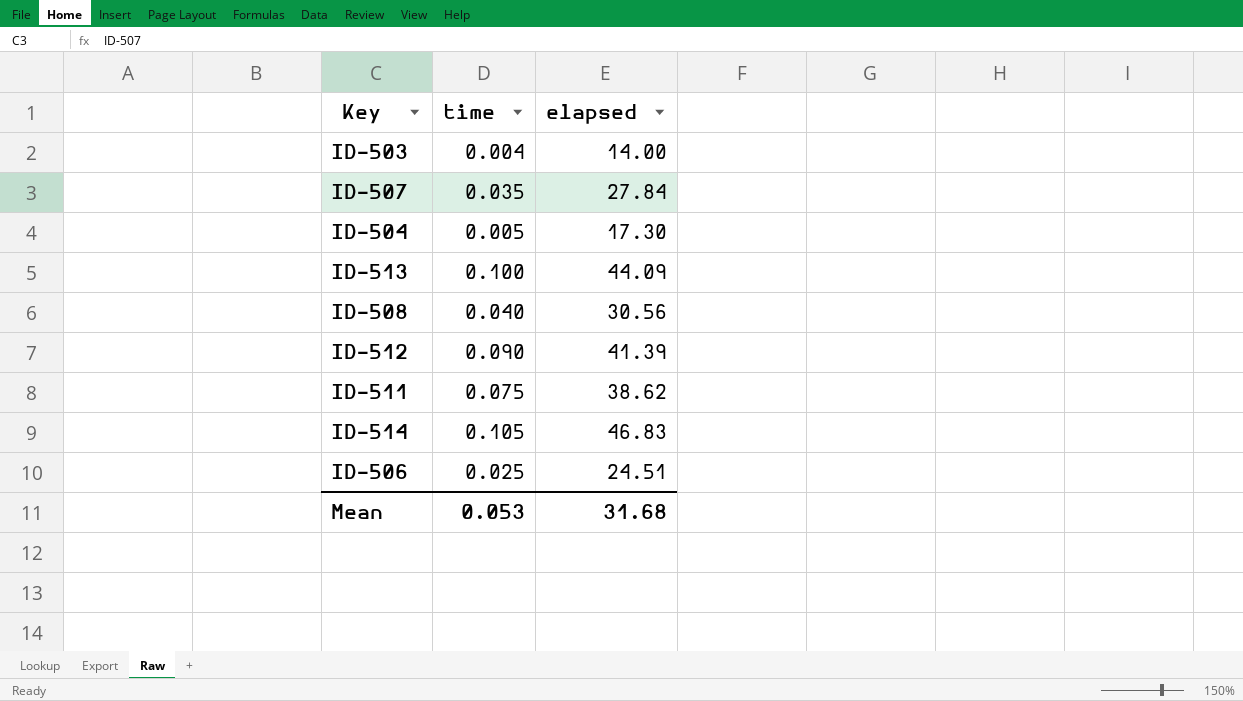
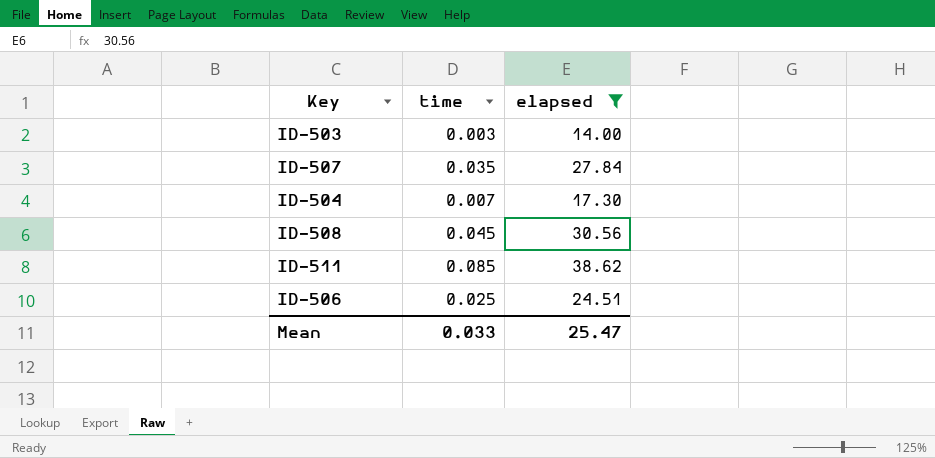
filter: none -> elapsed <= 38.62
ID-503 | time: 0.004 -> 0.003
ID-504 | time: 0.005 -> 0.007
ID-508 | time: 0.040 -> 0.045
ID-511 | time: 0.075 -> 0.085
Mean | time: 0.053 -> 0.033
Mean | elapsed: 31.68 -> 25.47

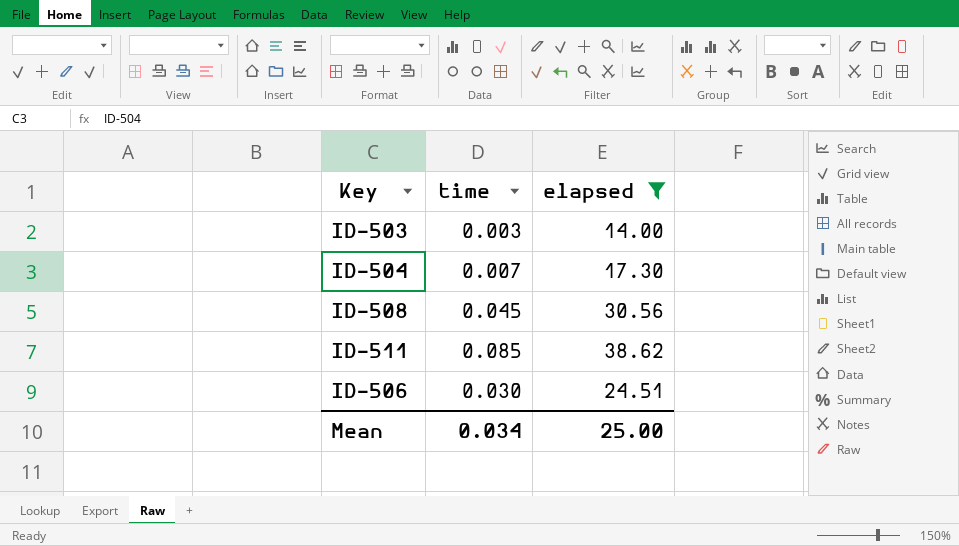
row ID-507: 0.035 | 27.84 -> none
ID-506 | time: 0.025 -> 0.030
Mean | time: 0.033 -> 0.034
Mean | elapsed: 25.47 -> 25.00

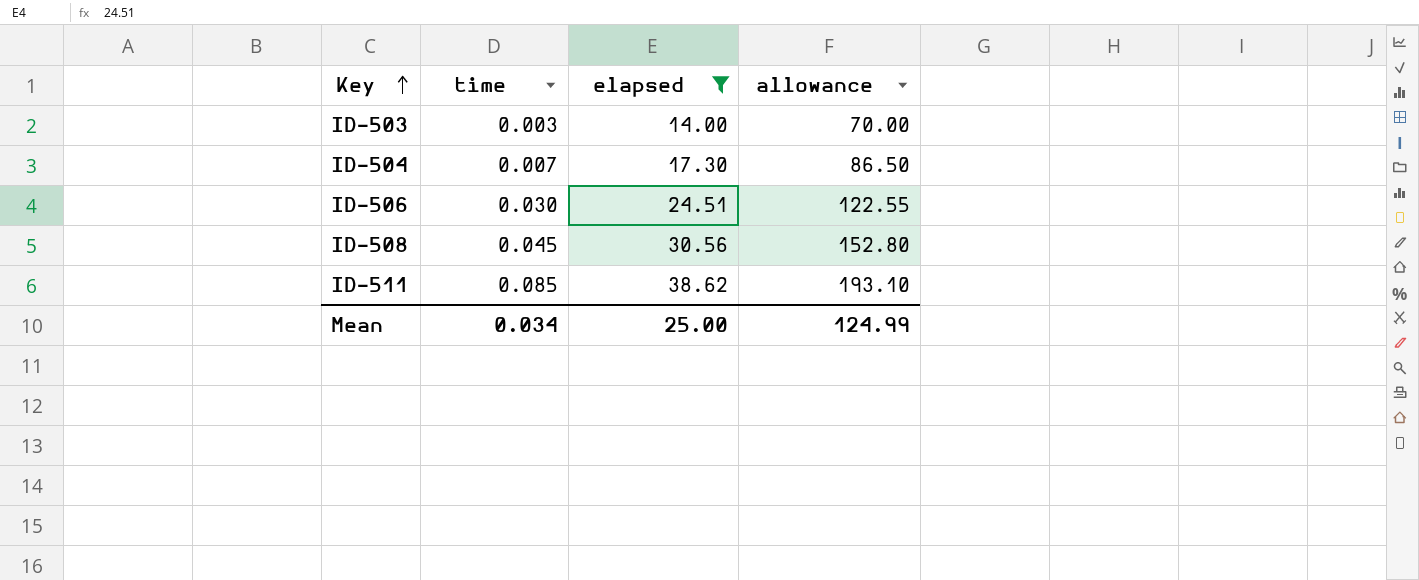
row order: none -> Key ascending
column allowance | formula: none -> [elapsed] * 5

